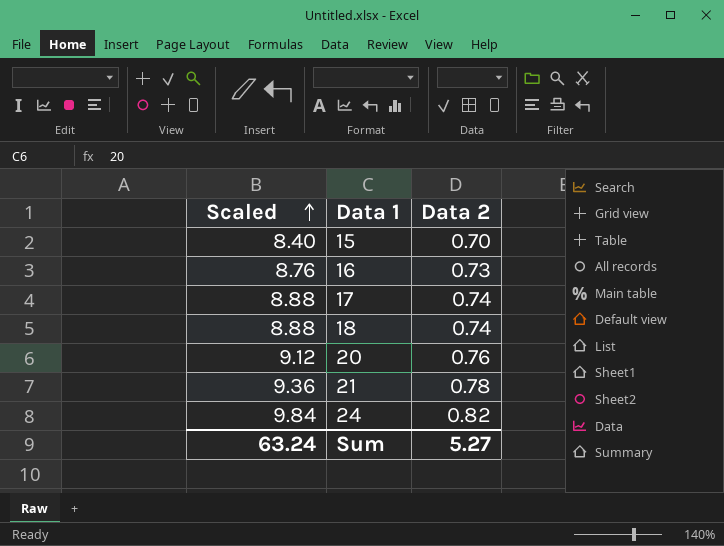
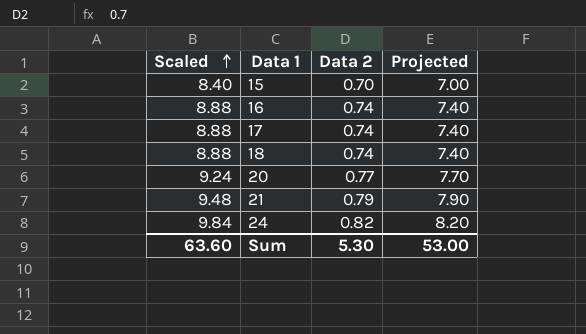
column Projected | formula: none -> [Data 2] * 10
16 | Scaled: 8.76 -> 8.88
16 | Data 2: 0.73 -> 0.74
20 | Scaled: 9.12 -> 9.24
20 | Data 2: 0.76 -> 0.77
21 | Scaled: 9.36 -> 9.48
21 | Data 2: 0.78 -> 0.79
Sum | Scaled: 63.24 -> 63.60
Sum | Data 2: 5.27 -> 5.30

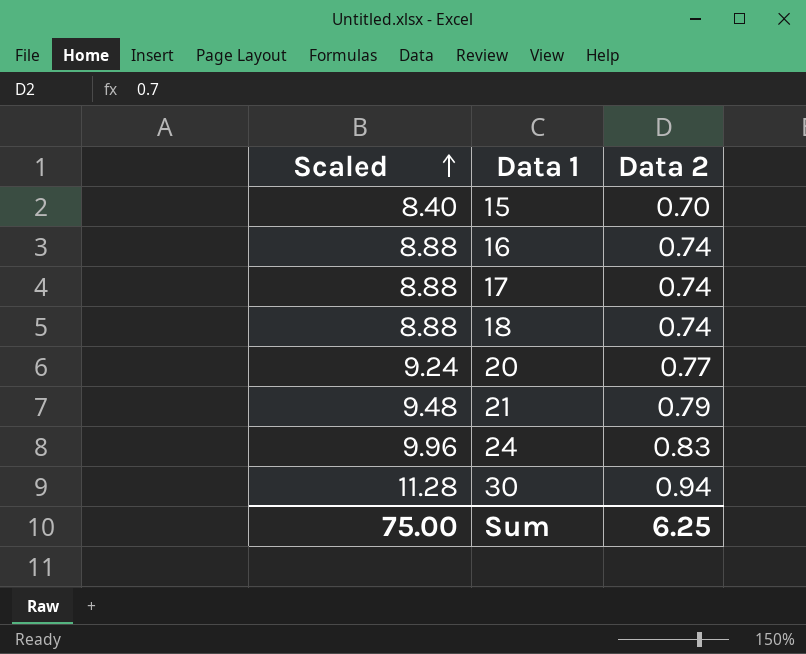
column Projected | formula: [Data 2] * 10 -> none
24 | Scaled: 9.84 -> 9.96
24 | Data 2: 0.82 -> 0.83
row 30: none -> 11.28 | 0.94
Sum | Scaled: 63.60 -> 75.00
Sum | Data 2: 5.30 -> 6.25

